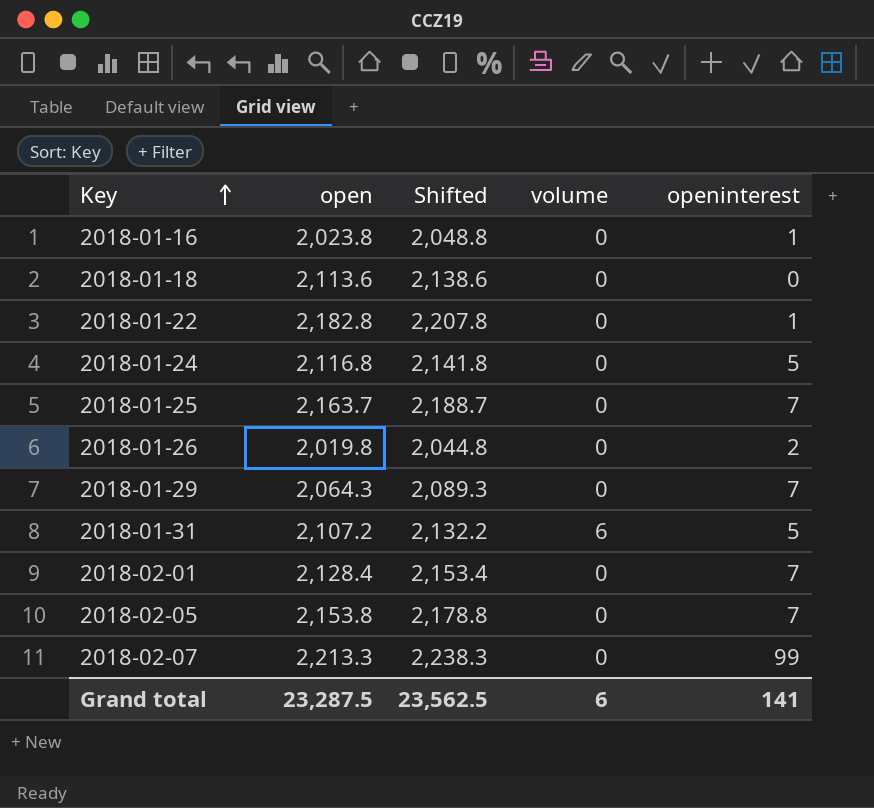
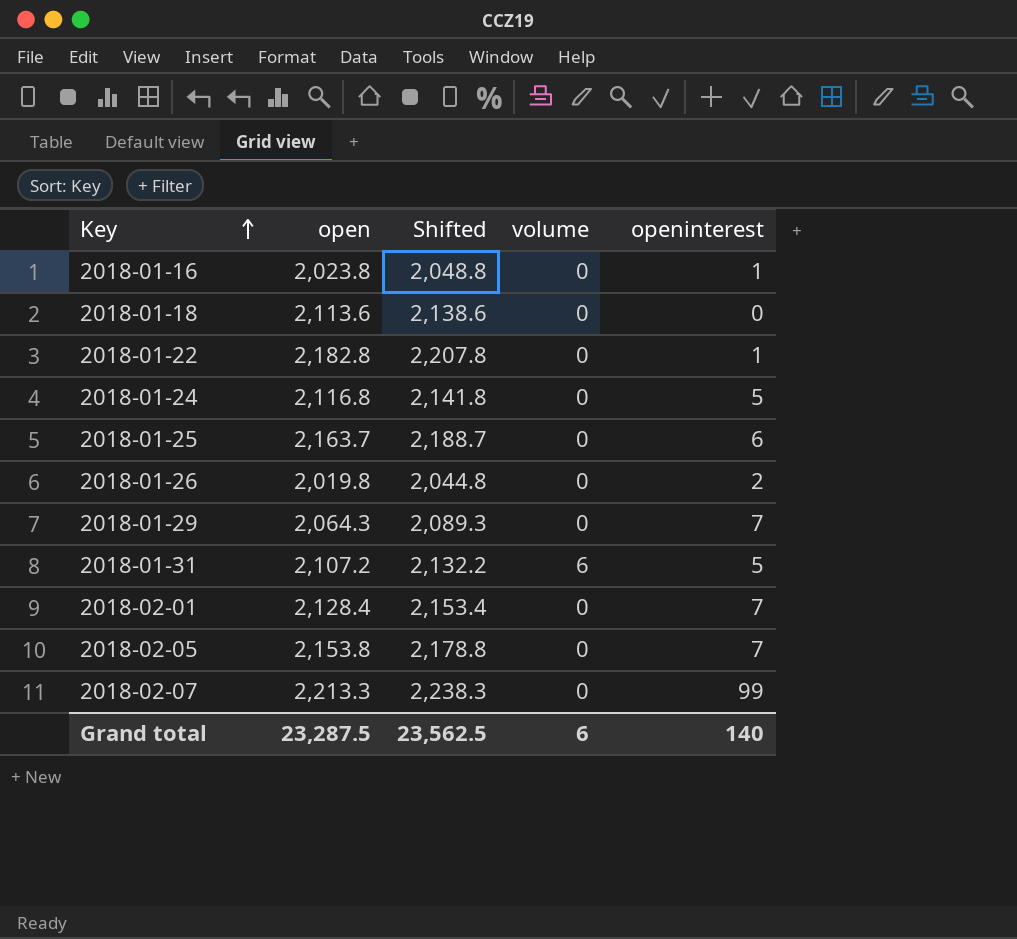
2018-01-25 | openinterest: 7 -> 6
Grand total | openinterest: 141 -> 140

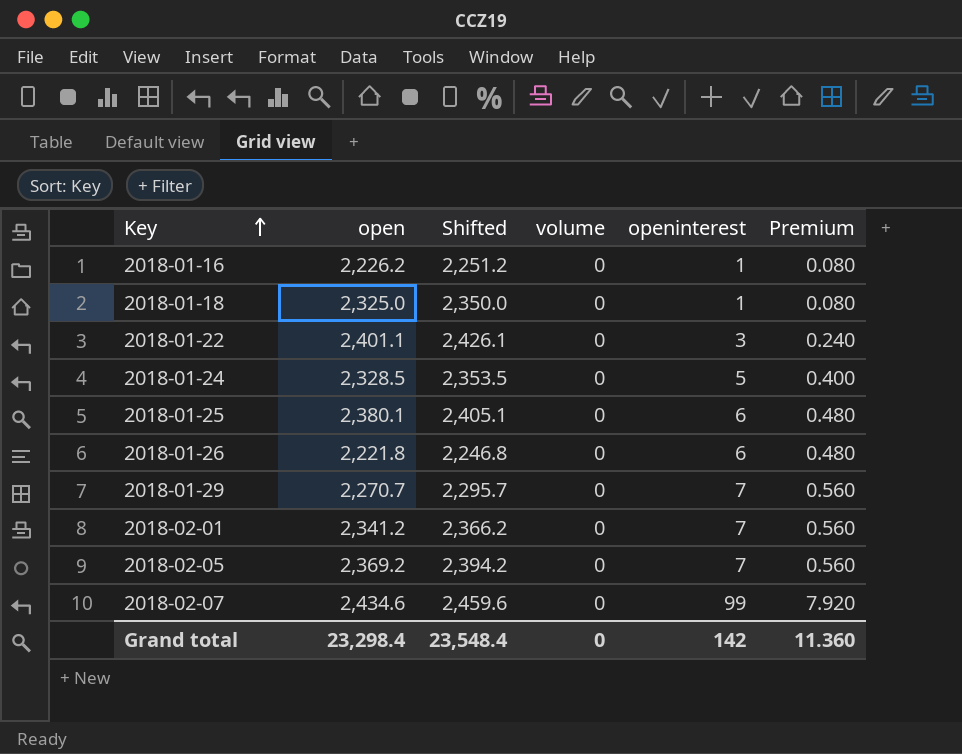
column Premium | formula: none -> [openinterest] * 0.08
row 2018-01-31: 2,107.2 | 2,132.2 | 6 | 5 -> none
2018-01-16 | open: 2,023.8 -> 2,226.2
2018-01-16 | Shifted: 2,048.8 -> 2,251.2
2018-01-18 | open: 2,113.6 -> 2,325.0
2018-01-18 | Shifted: 2,138.6 -> 2,350.0
2018-01-18 | openinterest: 0 -> 1
2018-01-22 | open: 2,182.8 -> 2,401.1
2018-01-22 | Shifted: 2,207.8 -> 2,426.1
2018-01-22 | openinterest: 1 -> 3
2018-01-24 | open: 2,116.8 -> 2,328.5
2018-01-24 | Shifted: 2,141.8 -> 2,353.5
2018-01-25 | open: 2,163.7 -> 2,380.1
2018-01-25 | Shifted: 2,188.7 -> 2,405.1
2018-01-26 | open: 2,019.8 -> 2,221.8
2018-01-26 | Shifted: 2,044.8 -> 2,246.8
2018-01-26 | openinterest: 2 -> 6
2018-01-29 | open: 2,064.3 -> 2,270.7
2018-01-29 | Shifted: 2,089.3 -> 2,295.7
2018-02-01 | open: 2,128.4 -> 2,341.2
2018-02-01 | Shifted: 2,153.4 -> 2,366.2
2018-02-05 | open: 2,153.8 -> 2,369.2
2018-02-05 | Shifted: 2,178.8 -> 2,394.2
2018-02-07 | open: 2,213.3 -> 2,434.6
2018-02-07 | Shifted: 2,238.3 -> 2,459.6
Grand total | open: 23,287.5 -> 23,298.4
Grand total | Shifted: 23,562.5 -> 23,548.4
Grand total | volume: 6 -> 0
Grand total | openinterest: 140 -> 142

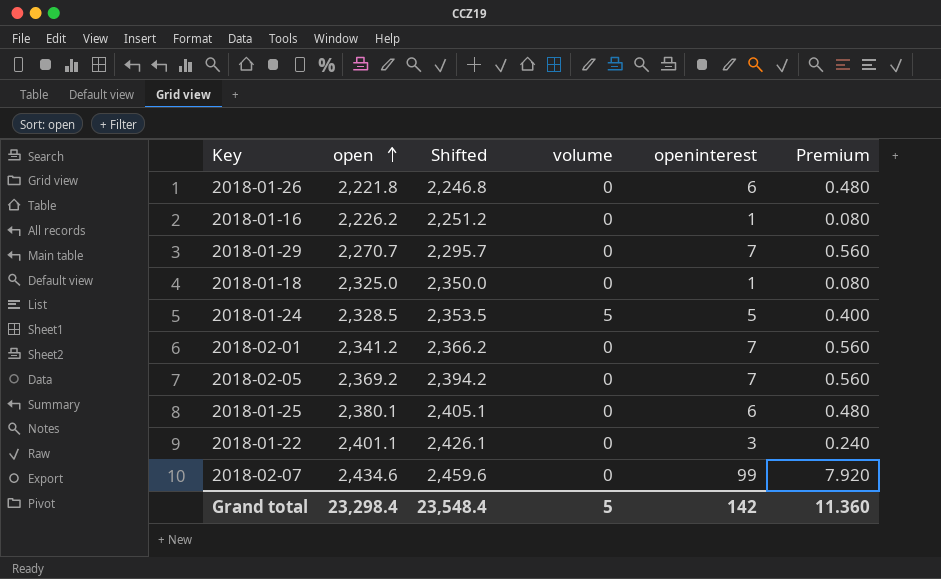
row order: Key ascending -> open ascending
2018-01-24 | volume: 0 -> 5
Grand total | volume: 0 -> 5

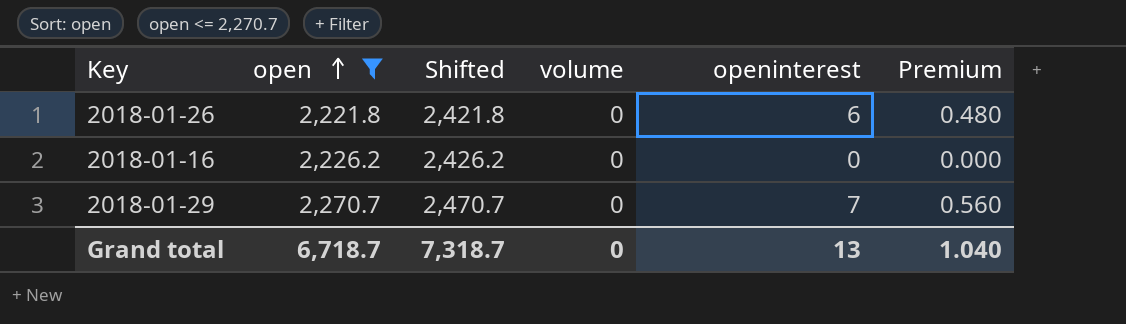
filter: none -> open <= 2,270.7
column Shifted | formula: [open] + 25 -> [open] + 200
2018-01-16 | openinterest: 1 -> 0
2018-01-16 | Premium: 0.080 -> 0.000
Grand total | open: 23,298.4 -> 6,718.7
Grand total | Shifted: 23,548.4 -> 7,318.7
Grand total | volume: 5 -> 0
Grand total | openinterest: 142 -> 13
Grand total | Premium: 11.360 -> 1.040

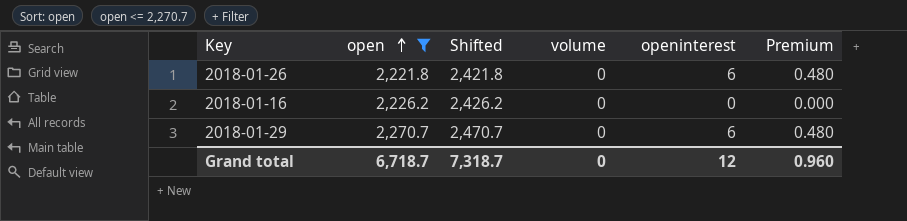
2018-01-29 | openinterest: 7 -> 6
2018-01-29 | Premium: 0.560 -> 0.480
Grand total | openinterest: 13 -> 12
Grand total | Premium: 1.040 -> 0.960

